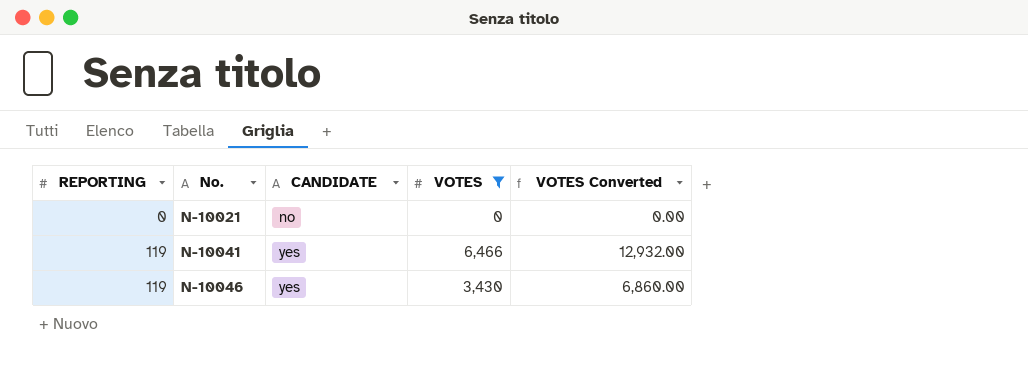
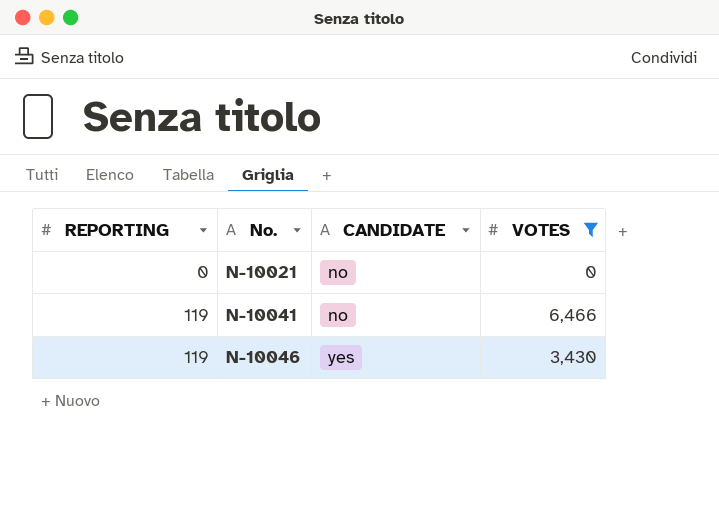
column VOTES Converted | formula: [VOTES] * 2 -> none
N-10041 | CANDIDATE: yes -> no

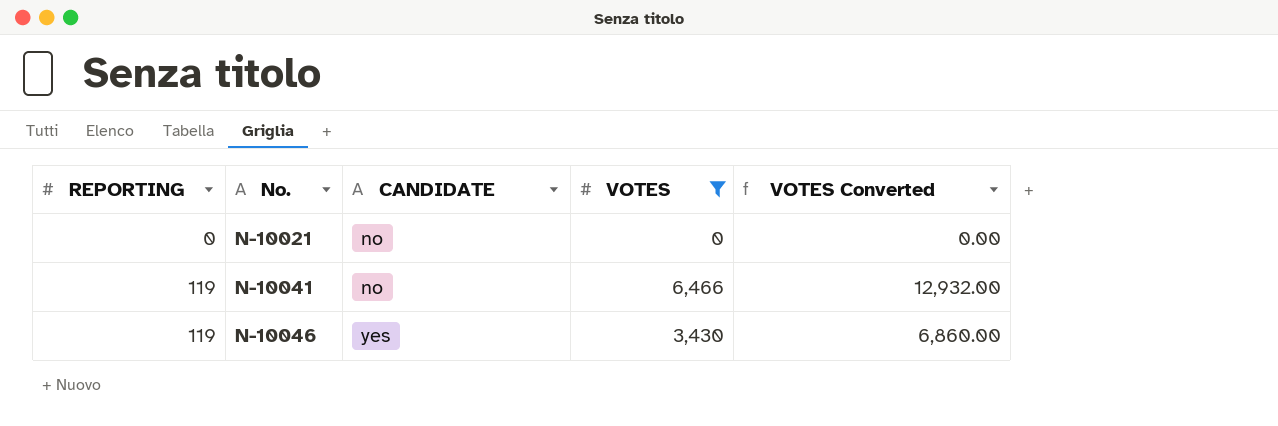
column VOTES Converted | formula: none -> [VOTES] * 2

